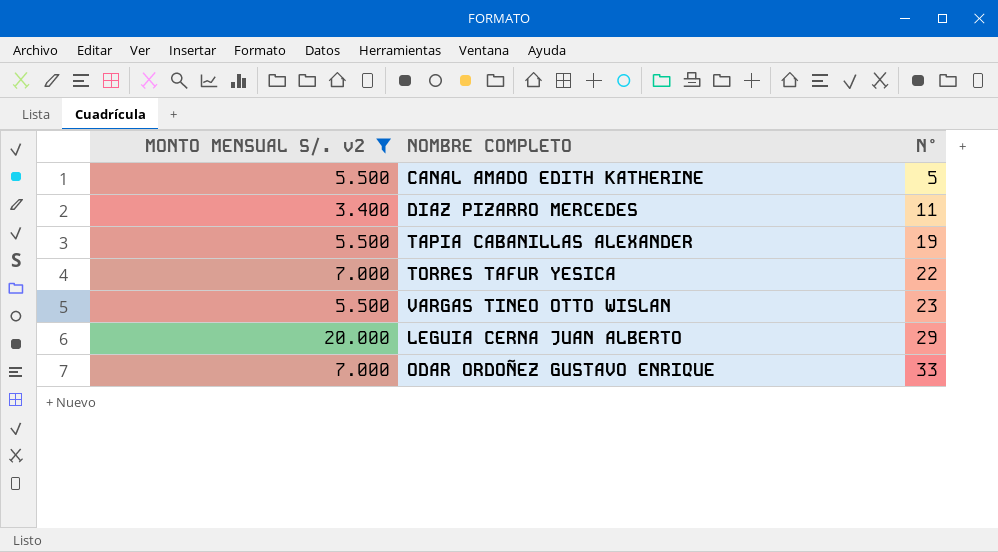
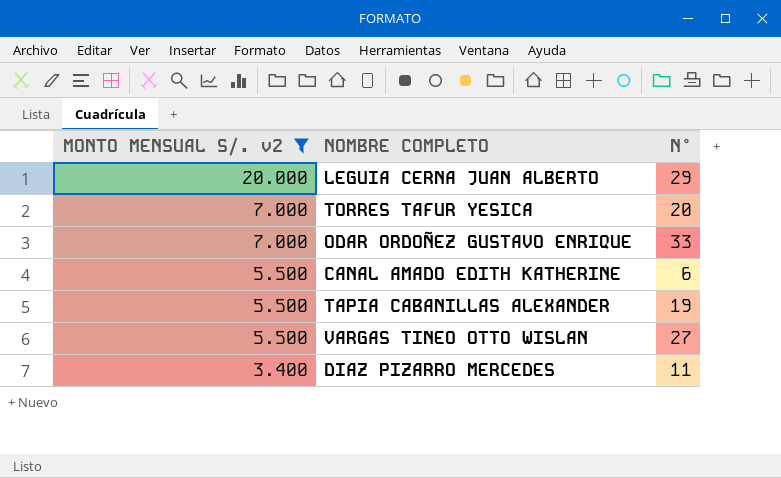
row order: N° ascending -> MONTO MENSUAL S/. v2 descending
TORRES TAFUR YESICA | N°: 22 -> 20
CANAL AMADO EDITH KATHERINE | N°: 5 -> 6
VARGAS TINEO OTTO WISLAN | N°: 23 -> 27

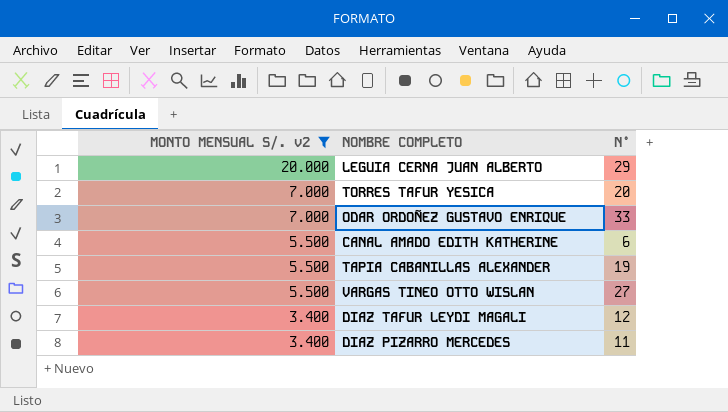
row DIAZ TAFUR LEYDI MAGALI: none -> 3.400 | 12

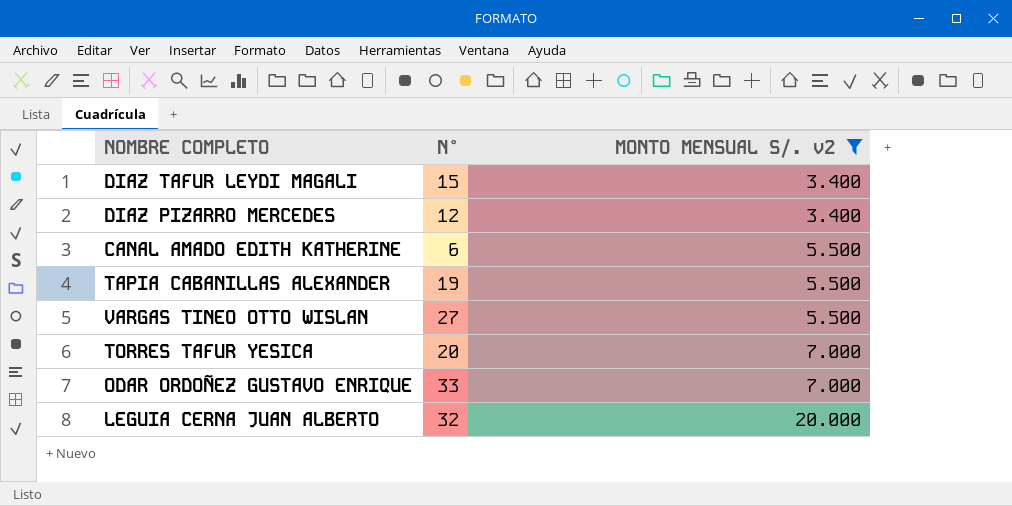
row order: MONTO MENSUAL S/. v2 descending -> MONTO MENSUAL S/. v2 ascending
column MONTO MENSUAL S/. v2 | position: 1 -> 3
DIAZ TAFUR LEYDI MAGALI | N°: 12 -> 15
DIAZ PIZARRO MERCEDES | N°: 11 -> 12
LEGUIA CERNA JUAN ALBERTO | N°: 29 -> 32

